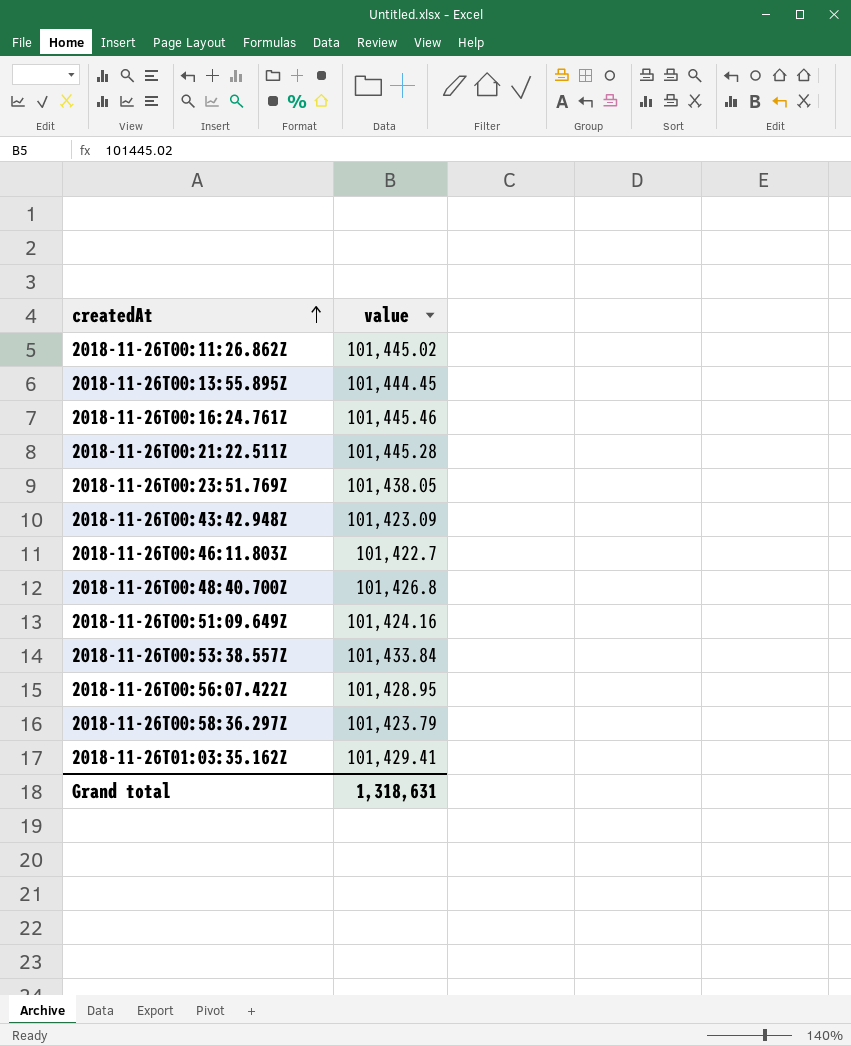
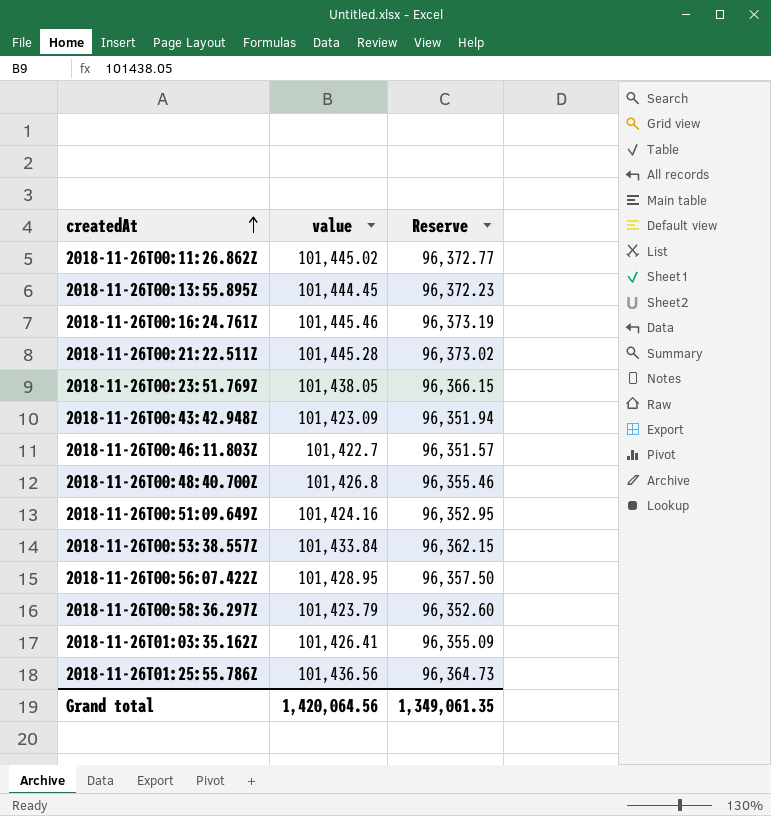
column Reserve | formula: none -> [value] * 0.95
2018-11-26T01:03:35.162Z | value: 101,429.41 -> 101,426.41
row 2018-11-26T01:25:55.786Z: none -> 101,436.56 | 96,364.73
Grand total | value: 1,318,631 -> 1,420,064.56

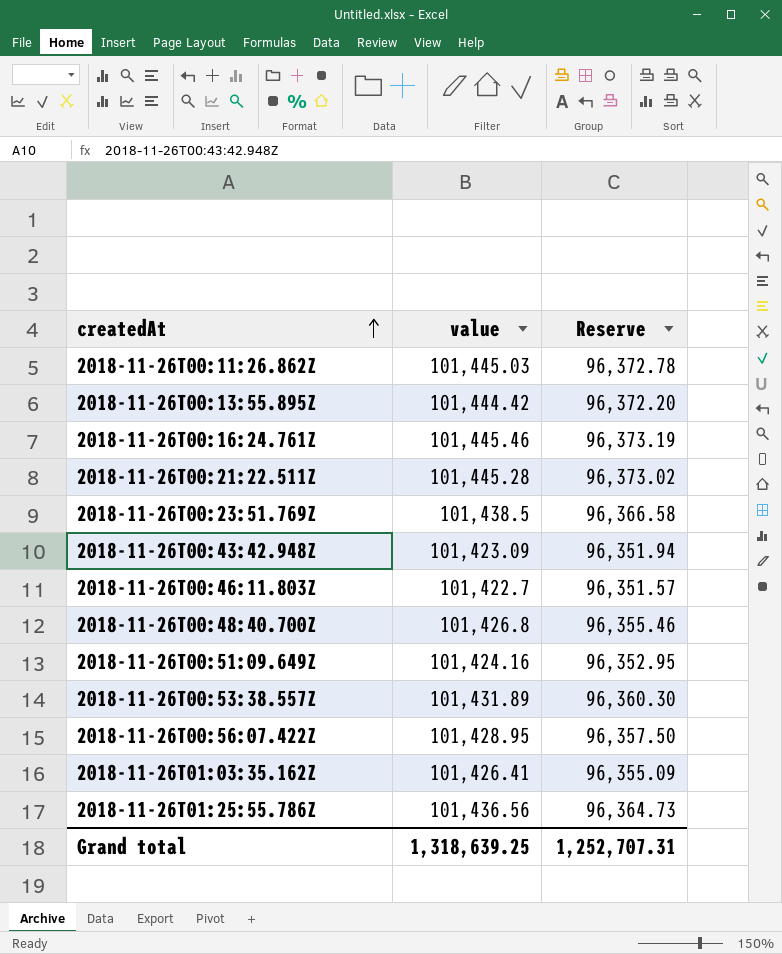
row 2018-11-26T00:58:36.297Z: 101,423.79 | 96,352.60 -> none
2018-11-26T00:11:26.862Z | value: 101,445.02 -> 101,445.03
2018-11-26T00:11:26.862Z | Reserve: 96,372.77 -> 96,372.78
2018-11-26T00:13:55.895Z | value: 101,444.45 -> 101,444.42
2018-11-26T00:13:55.895Z | Reserve: 96,372.23 -> 96,372.20
2018-11-26T00:23:51.769Z | value: 101,438.05 -> 101,438.5
2018-11-26T00:23:51.769Z | Reserve: 96,366.15 -> 96,366.58
2018-11-26T00:53:38.557Z | value: 101,433.84 -> 101,431.89
2018-11-26T00:53:38.557Z | Reserve: 96,362.15 -> 96,360.30
Grand total | value: 1,420,064.56 -> 1,318,639.25
Grand total | Reserve: 1,349,061.35 -> 1,252,707.31

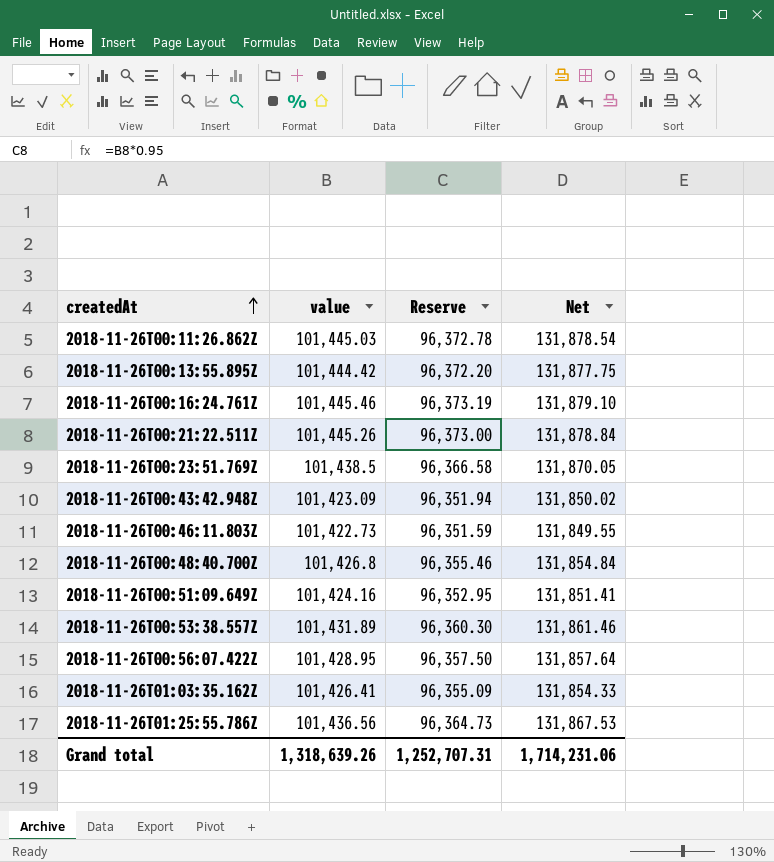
column Net | formula: none -> [value] * 1.3
2018-11-26T00:21:22.511Z | value: 101,445.28 -> 101,445.26
2018-11-26T00:21:22.511Z | Reserve: 96,373.02 -> 96,373.00
2018-11-26T00:46:11.803Z | value: 101,422.7 -> 101,422.73
2018-11-26T00:46:11.803Z | Reserve: 96,351.57 -> 96,351.59
Grand total | value: 1,318,639.25 -> 1,318,639.26

